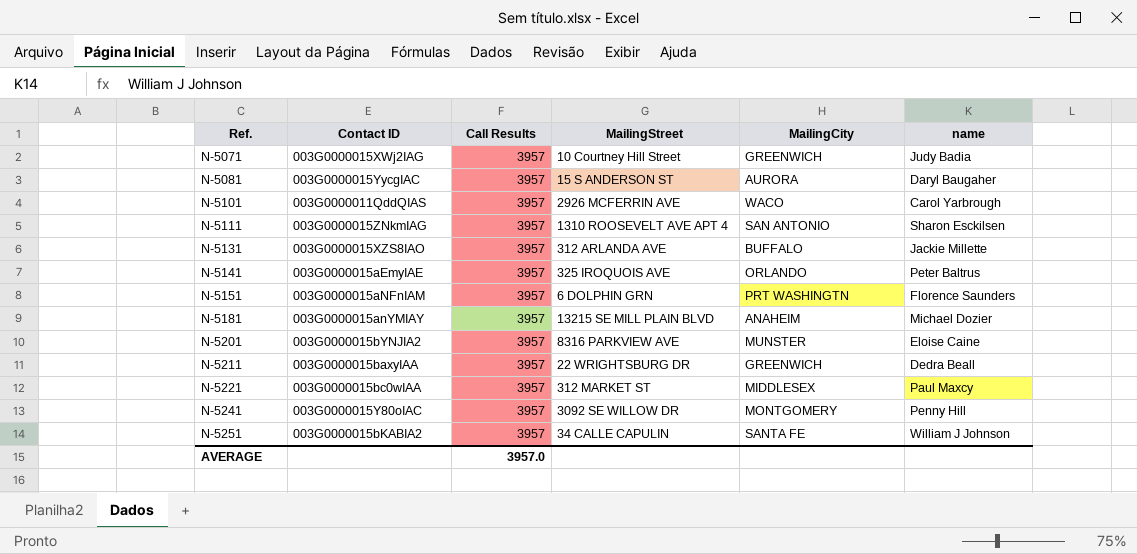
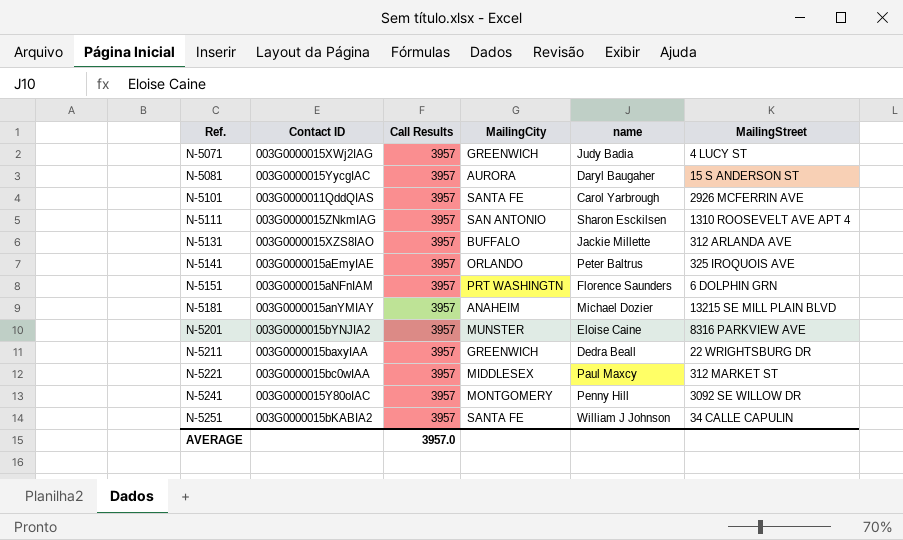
column MailingStreet | position: 4 -> 6
N-5071 | MailingStreet: 10 Courtney Hill Street -> 4 LUCY ST
N-5101 | MailingCity: WACO -> SANTA FE

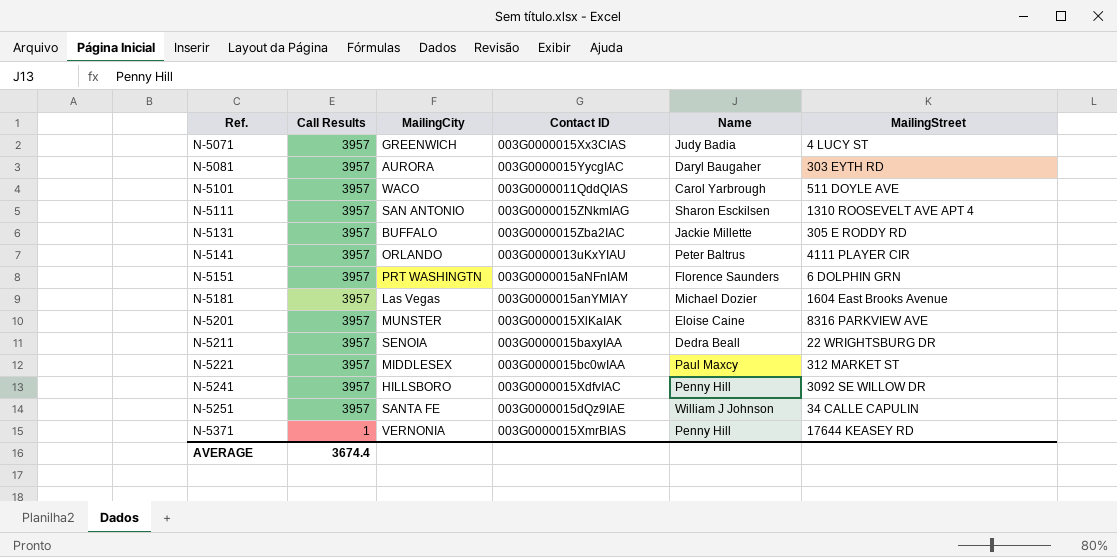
column Contact ID | position: 2 -> 4
column name: name -> Name
N-5071 | Contact ID: 003G0000015XWj2IAG -> 003G0000015Xx3CIAS
N-5081 | MailingStreet: 15 S ANDERSON ST -> 303 EYTH RD
N-5101 | MailingCity: SANTA FE -> WACO
N-5101 | MailingStreet: 2926 MCFERRIN AVE -> 511 DOYLE AVE
N-5131 | Contact ID: 003G0000015XZS8IAO -> 003G0000015Zba2IAC
N-5131 | MailingStreet: 312 ARLANDA AVE -> 305 E RODDY RD
N-5141 | Contact ID: 003G0000015aEmyIAE -> 003G0000013uKxYIAU
N-5141 | MailingStreet: 325 IROQUOIS AVE -> 4111 PLAYER CIR
N-5181 | MailingCity: ANAHEIM -> Las Vegas
N-5181 | MailingStreet: 13215 SE MILL PLAIN BLVD -> 1604 East Brooks Avenue
N-5201 | Contact ID: 003G0000015bYNJIA2 -> 003G0000015XlKaIAK
N-5211 | MailingCity: GREENWICH -> SENOIA
N-5241 | MailingCity: MONTGOMERY -> HILLSBORO
N-5241 | Contact ID: 003G0000015Y80oIAC -> 003G0000015XdfvIAC
N-5251 | Contact ID: 003G0000015bKABIA2 -> 003G0000015dQz9IAE
row N-5371: none -> 1 | VERNONIA | 003G0000015XmrBIAS | Penny Hill | 17644 KEASEY RD
AVERAGE | Call Results: 3957.0 -> 3674.4

